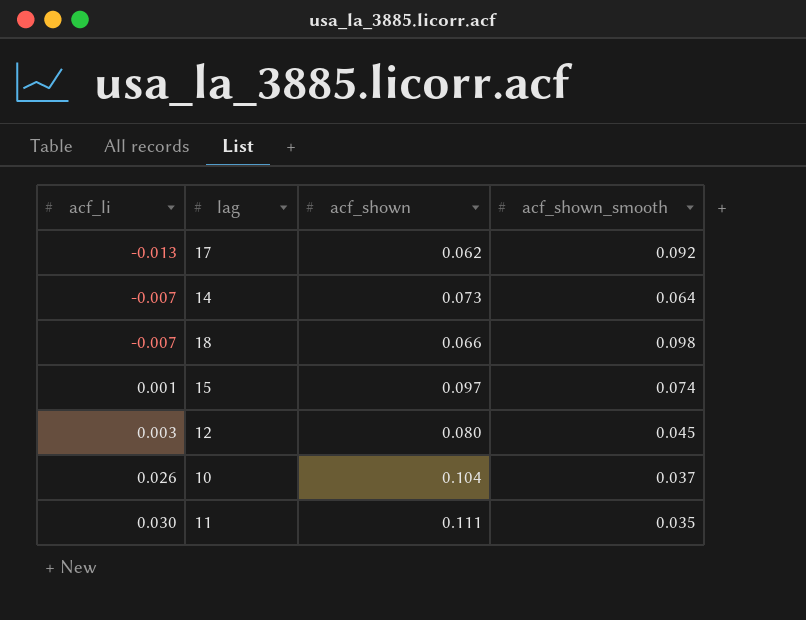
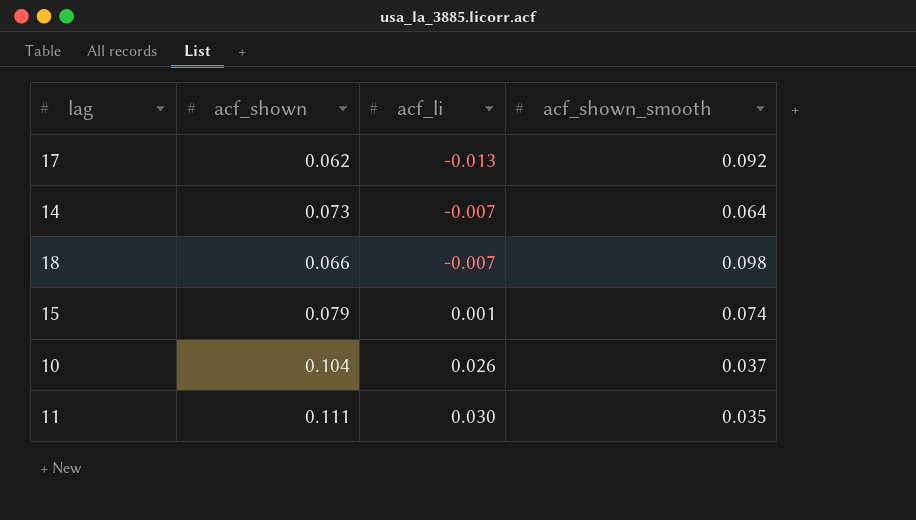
column acf_li | position: 1 -> 3
row 12: 0.003 | 0.080 | 0.045 -> none
15 | acf_shown: 0.097 -> 0.079

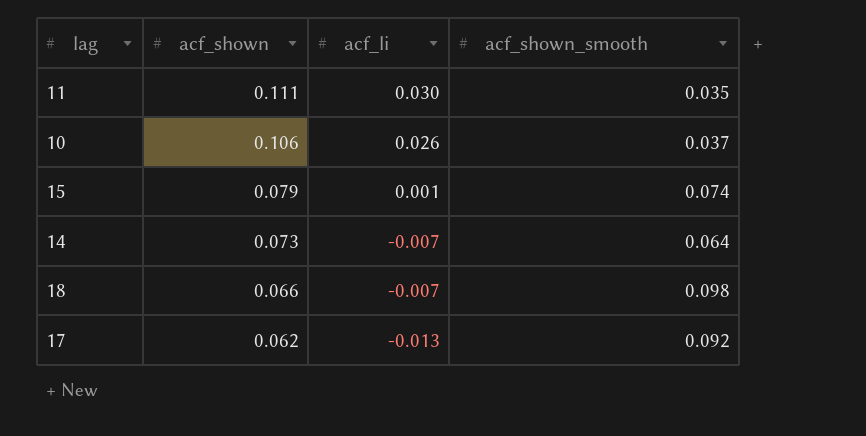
row order: acf_li ascending -> acf_shown descending
10 | acf_shown: 0.104 -> 0.106

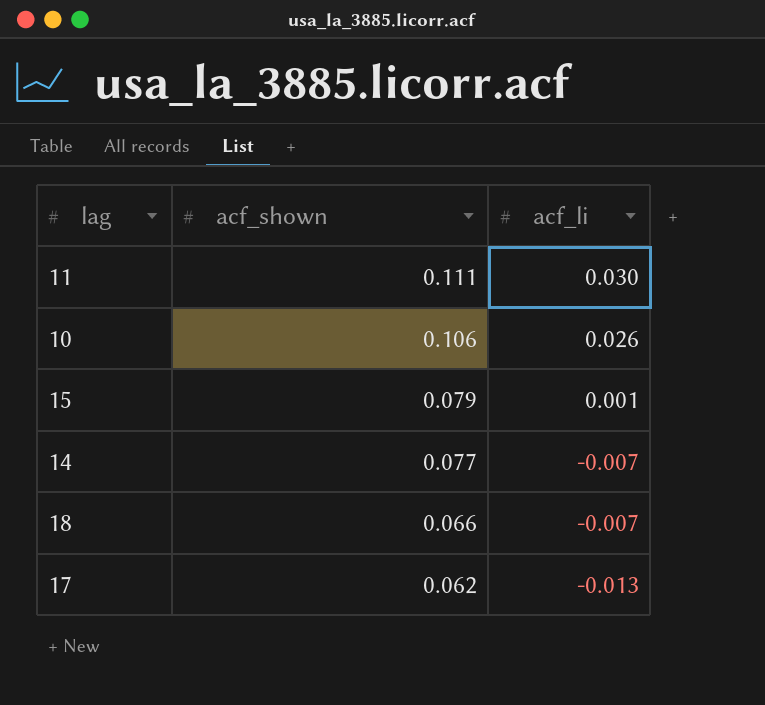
column acf_shown_smooth | position: 4 -> none
14 | acf_shown: 0.073 -> 0.077

